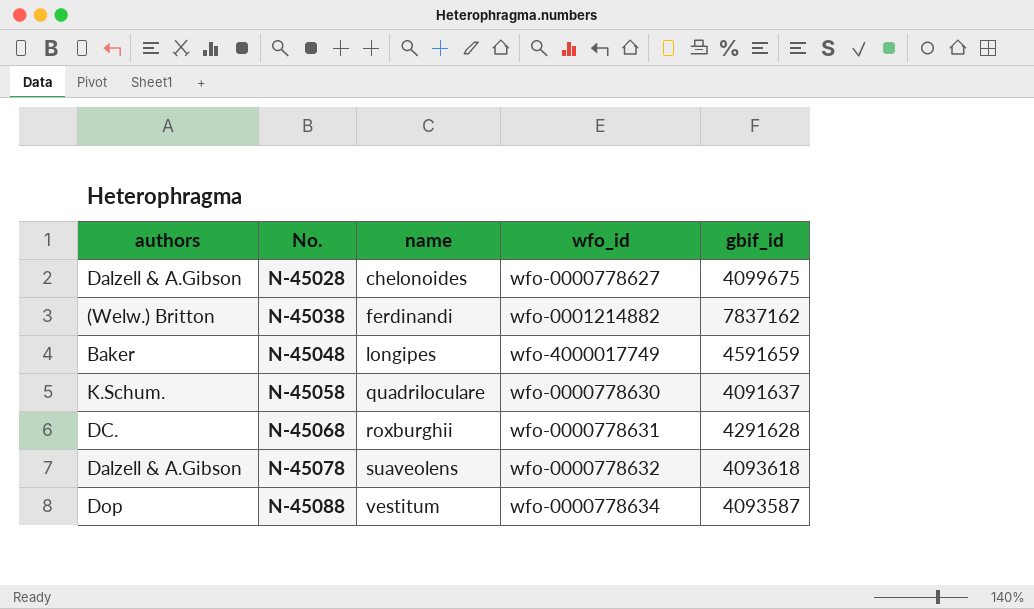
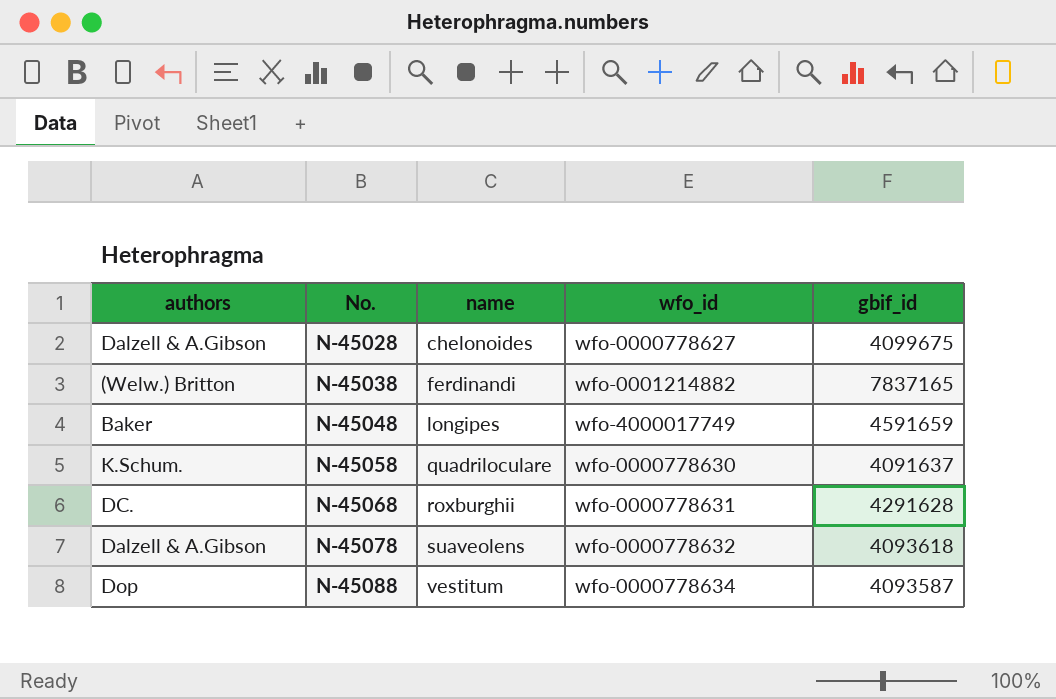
N-45038 | gbif_id: 7837162 -> 7837165

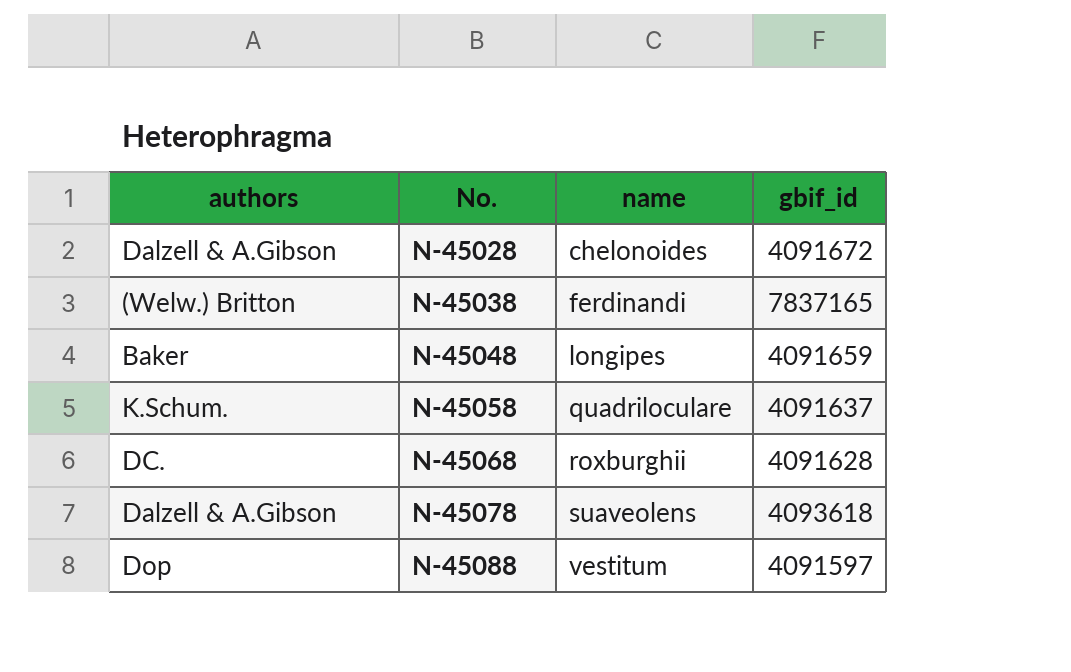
column wfo_id | position: 4 -> none
N-45028 | gbif_id: 4099675 -> 4091672
N-45048 | gbif_id: 4591659 -> 4091659
N-45068 | gbif_id: 4291628 -> 4091628
N-45088 | gbif_id: 4093587 -> 4091597

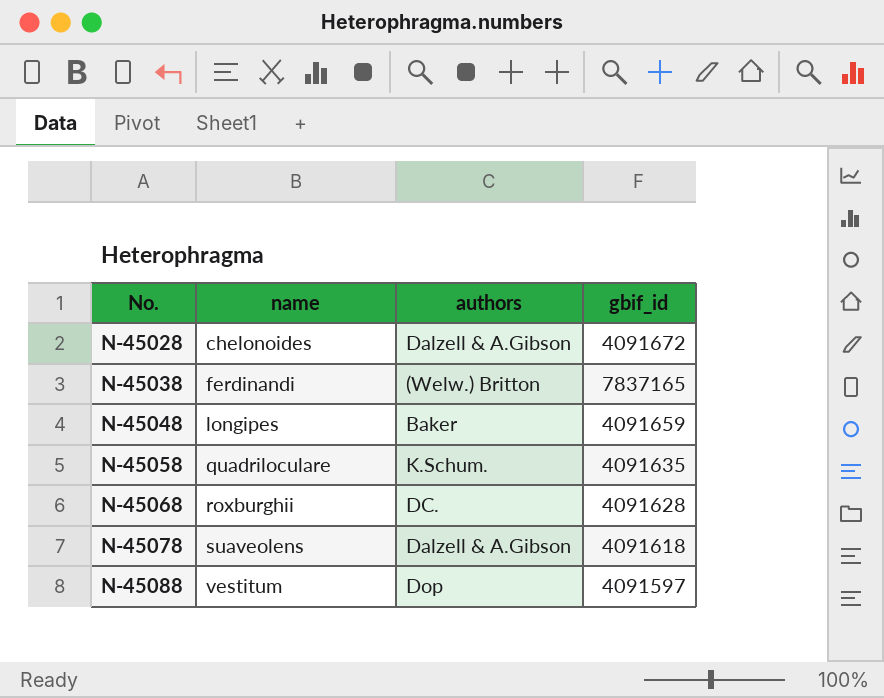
column authors | position: 1 -> 3
N-45058 | gbif_id: 4091637 -> 4091635
N-45078 | gbif_id: 4093618 -> 4091618

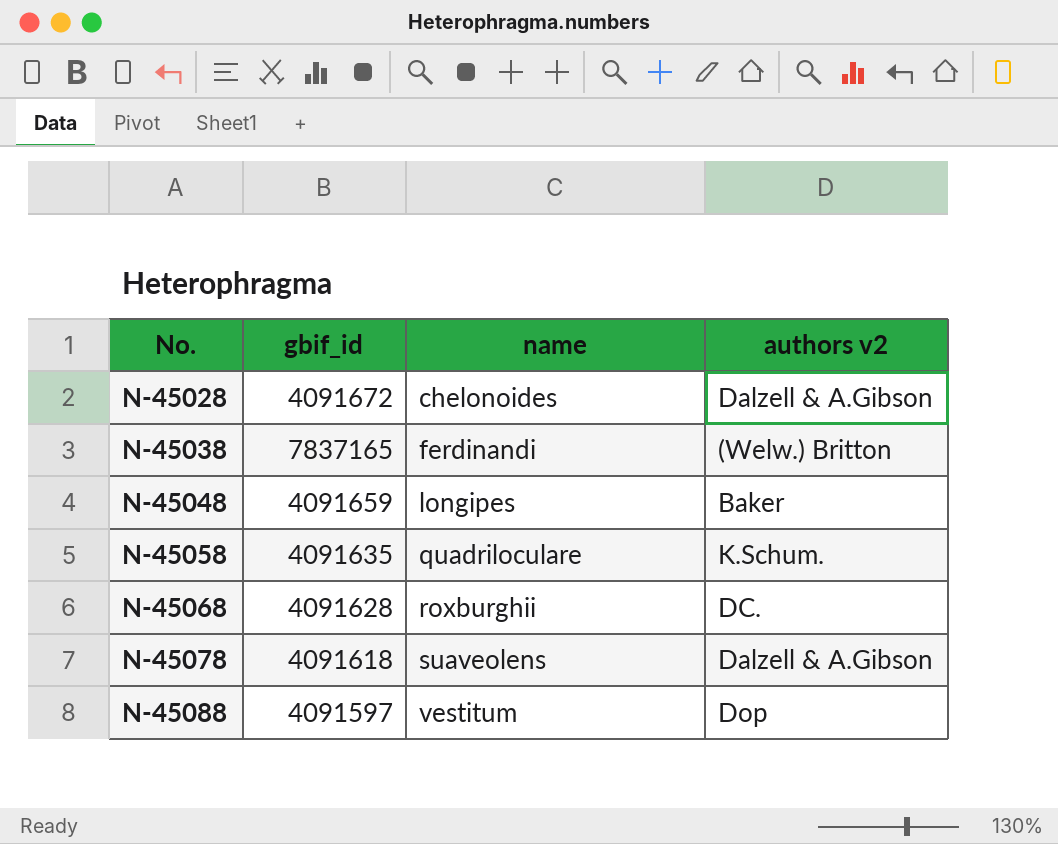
column gbif_id | position: 4 -> 2
column name: authors -> authors v2

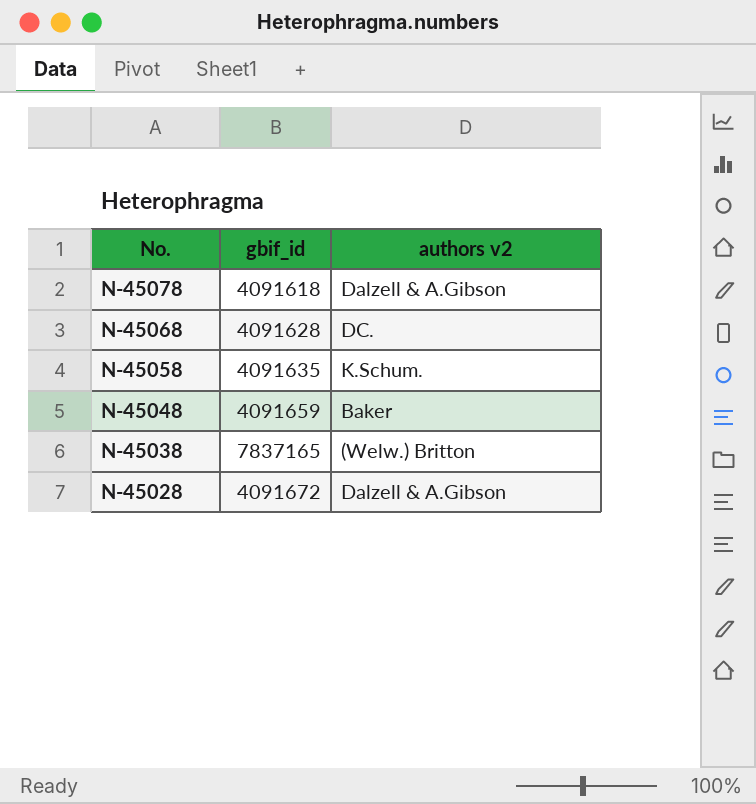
row order: No. ascending -> No. descending
column name | position: 3 -> none
row N-45088: 4091597 | vestitum | Dop -> none

